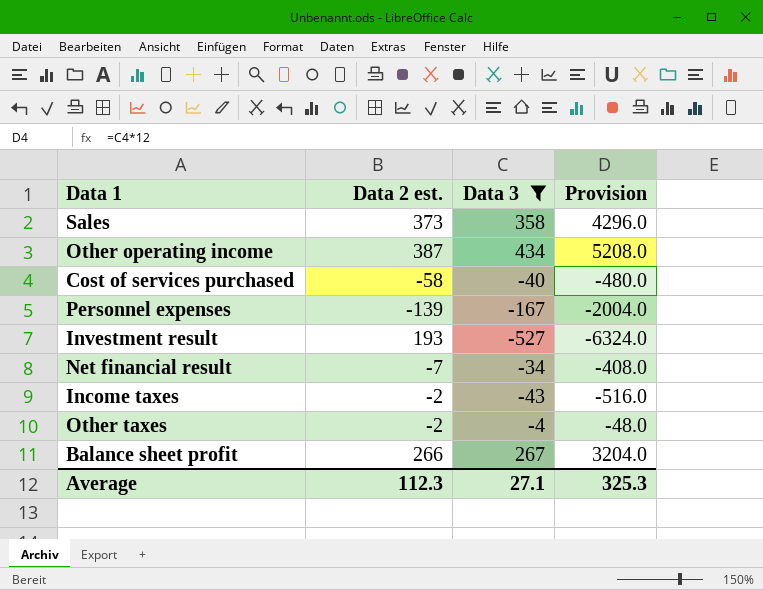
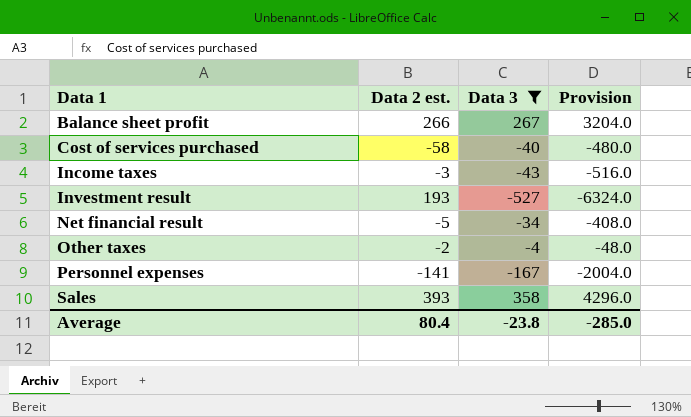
row order: none -> Data 1 ascending
row Other operating income: 387 | 434 | 5208.0 -> none
Income taxes | Data 2 est.: -2 -> -3
Net financial result | Data 2 est.: -7 -> -5
Personnel expenses | Data 2 est.: -139 -> -141
Sales | Data 2 est.: 373 -> 393
Average | Data 2 est.: 112.3 -> 80.4
Average | Data 3: 27.1 -> -23.8
Average | Provision: 325.3 -> -285.0

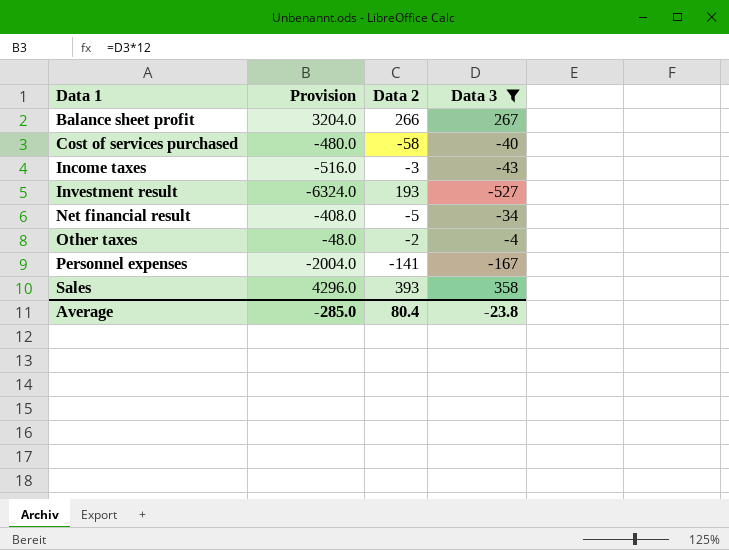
column Provision | position: 4 -> 2
column name: Data 2 est. -> Data 2

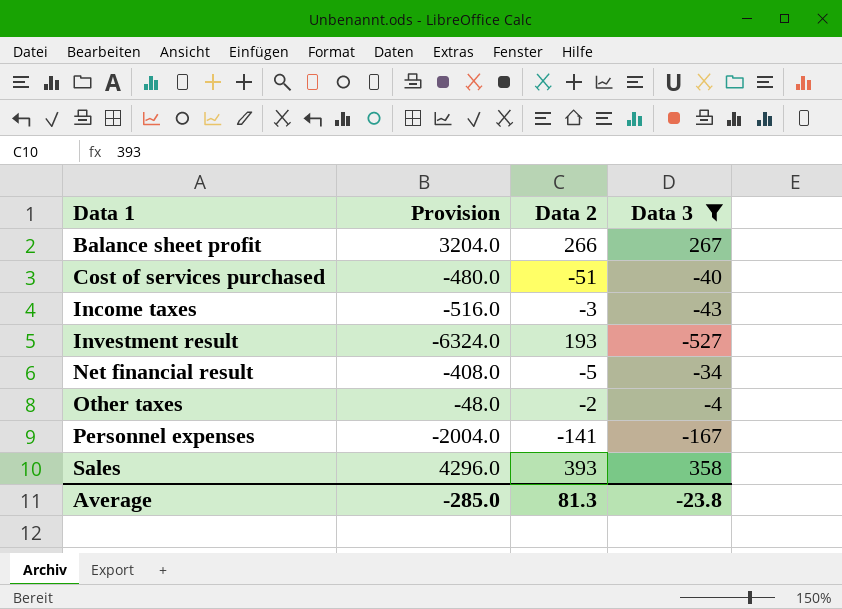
Cost of services purchased | Data 2: -58 -> -51
Average | Data 2: 80.4 -> 81.3

